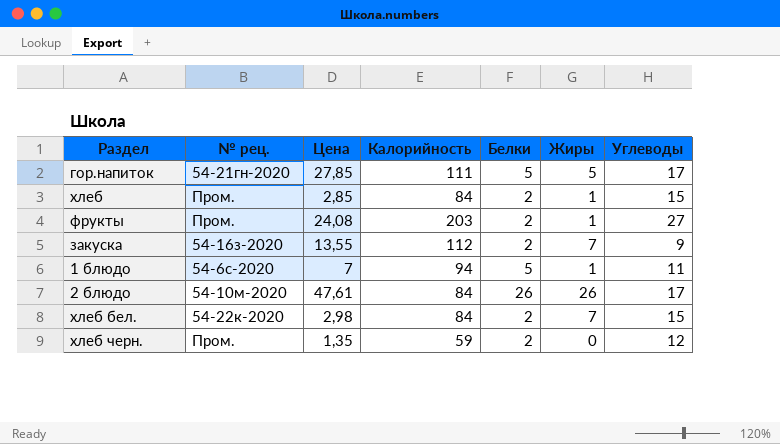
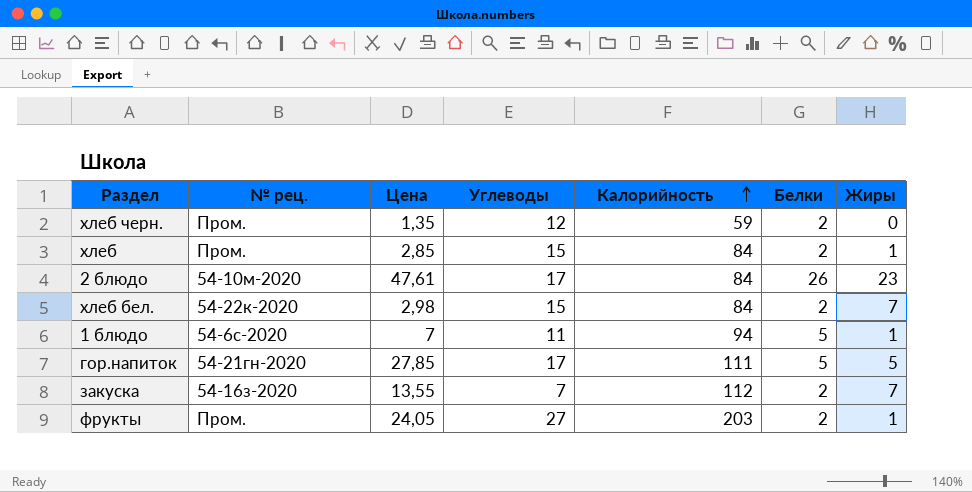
row order: none -> Калорийность ascending
column Углеводы | position: 7 -> 4
2 блюдо | Жиры: 26 -> 23
закуска | Углеводы: 9 -> 7
фрукты | Цена: 24,08 -> 24,05

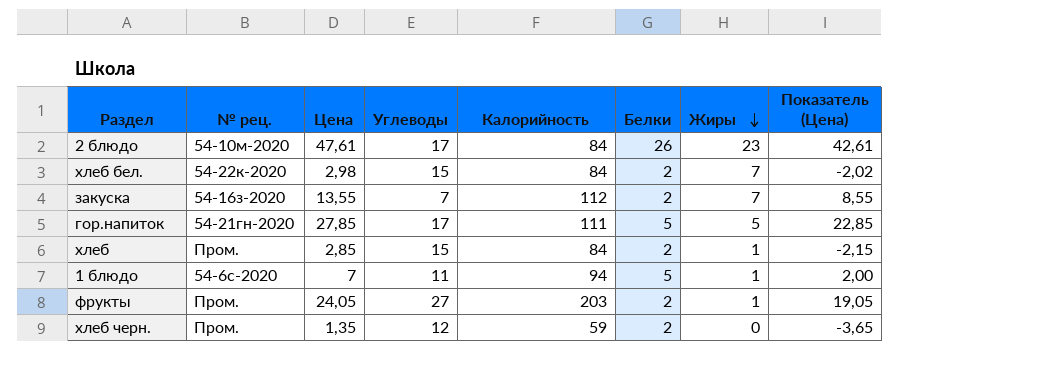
row order: Калорийность ascending -> Жиры descending
column Показатель (Цена) | formula: none -> [Цена] - 5

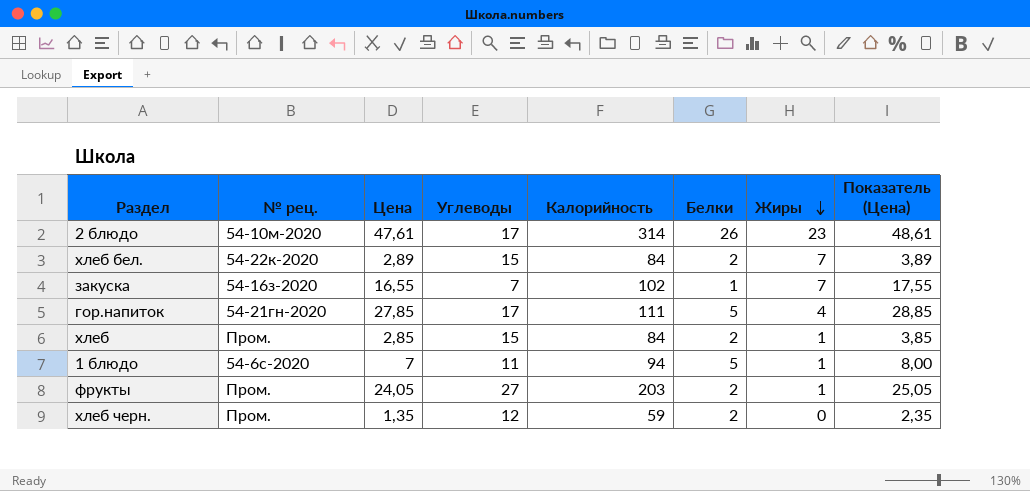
column Показатель (Цена) | formula: [Цена] - 5 -> [Цена] + 1
2 блюдо | Калорийность: 84 -> 314
хлеб бел. | Цена: 2,98 -> 2,89
закуска | Цена: 13,55 -> 16,55
закуска | Калорийность: 112 -> 102
закуска | Белки: 2 -> 1
гор.напиток | Жиры: 5 -> 4

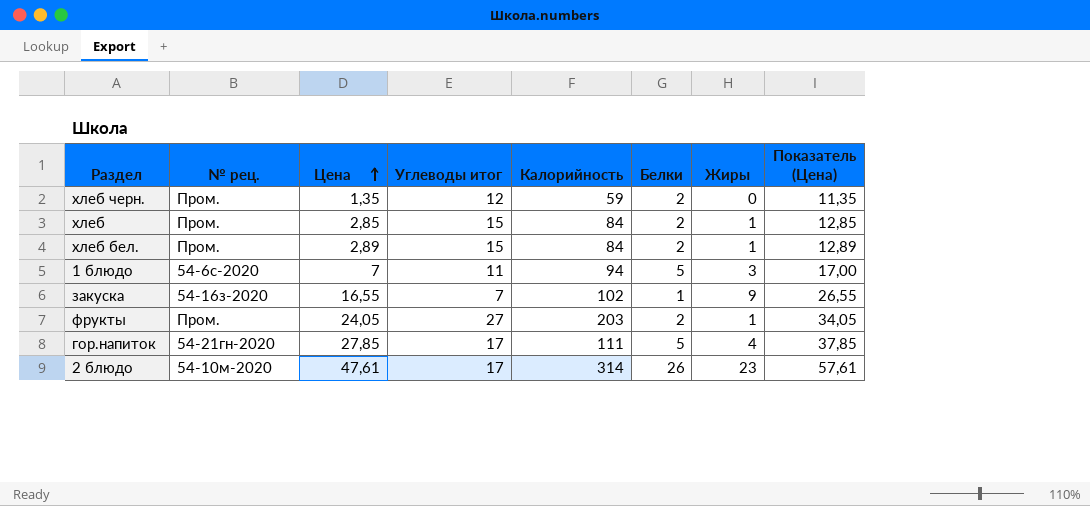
row order: Жиры descending -> Цена ascending
column name: Углеводы -> Углеводы итог
column Показатель (Цена) | formula: [Цена] + 1 -> [Цена] + 10
хлеб бел. | № рец.: 54-22к-2020 -> Пром.
хлеб бел. | Жиры: 7 -> 1
1 блюдо | Жиры: 1 -> 3
закуска | Жиры: 7 -> 9

